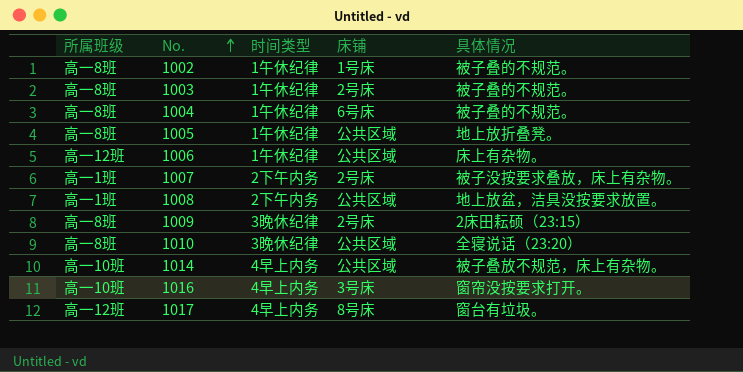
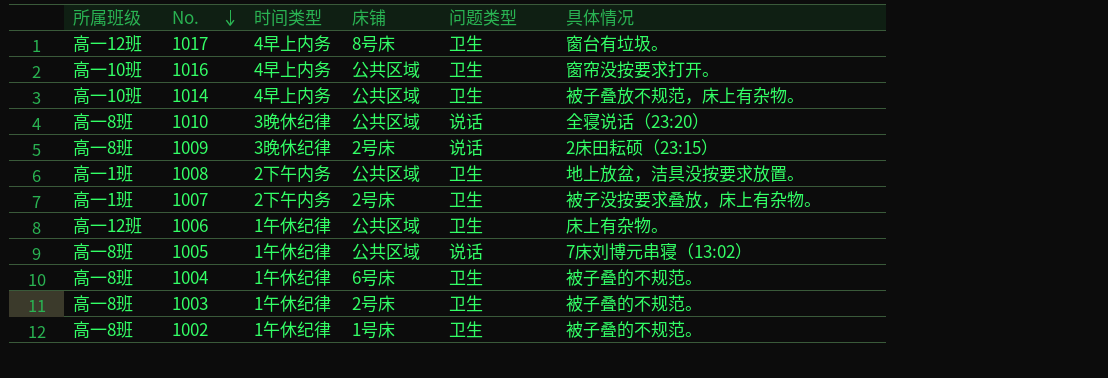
row order: No. ascending -> No. descending
column 问题类型 | position: none -> 5
1016 | 床铺: 3号床 -> 公共区域
1005 | 具体情况: 地上放折叠凳。 -> 7床刘博元串寝（13:02）

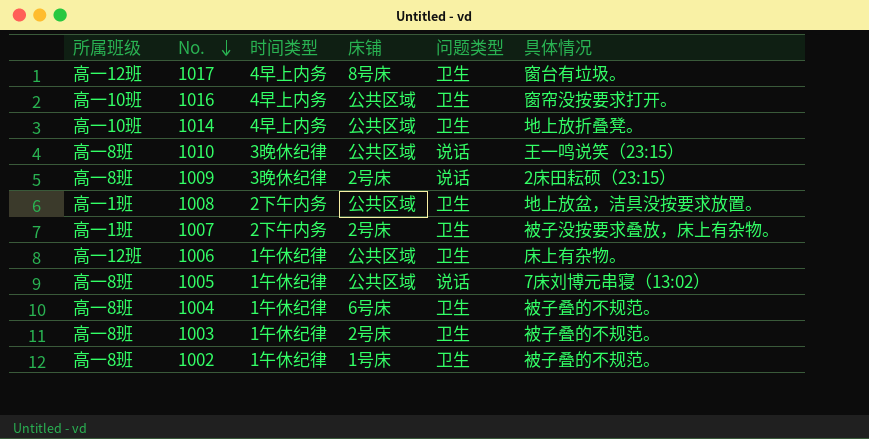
1014 | 具体情况: 被子叠放不规范，床上有杂物。 -> 地上放折叠凳。
1010 | 具体情况: 全寝说话（23:20） -> 王一鸣说笑（23:15）

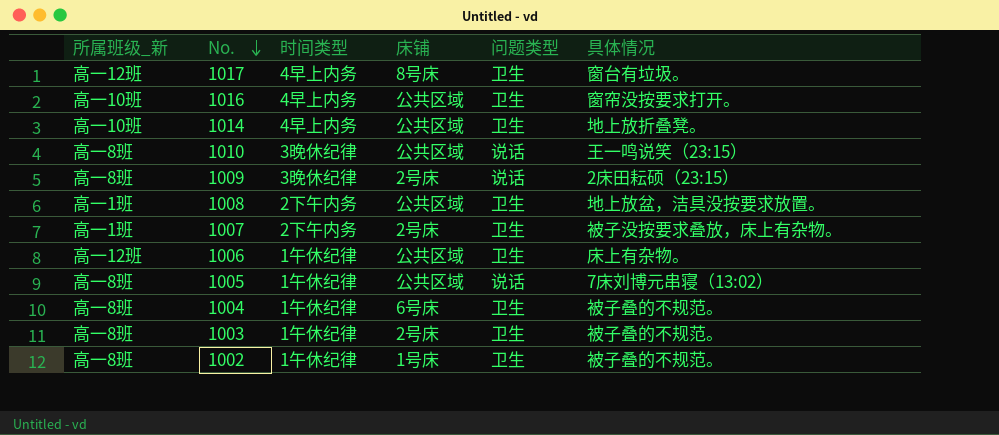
column name: 所属班级 -> 所属班级_新

